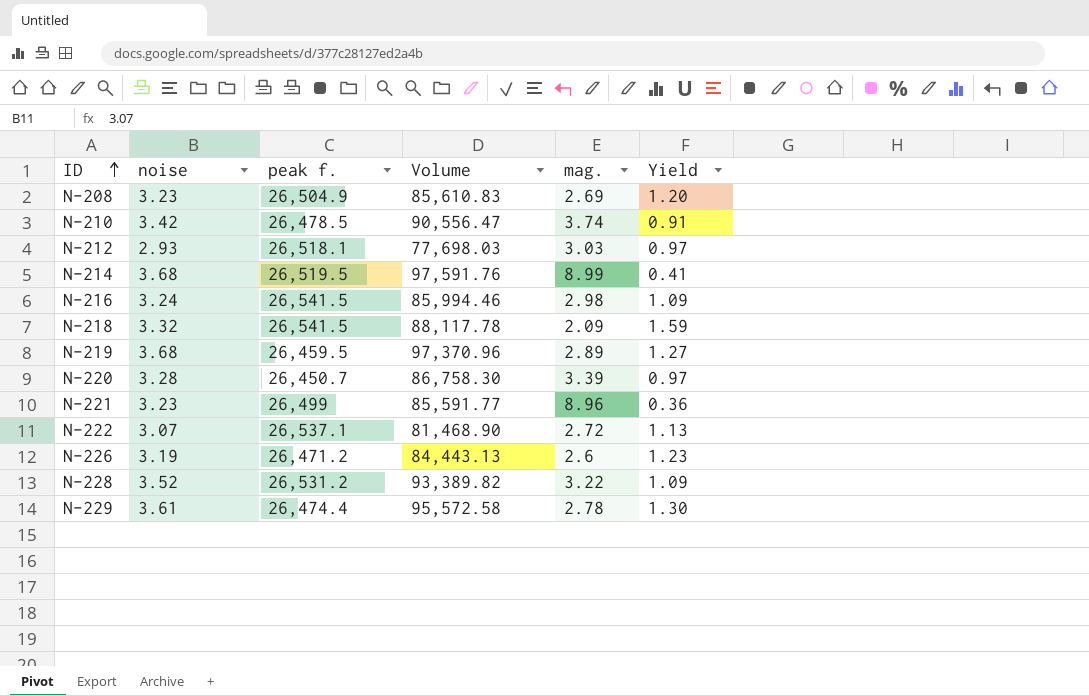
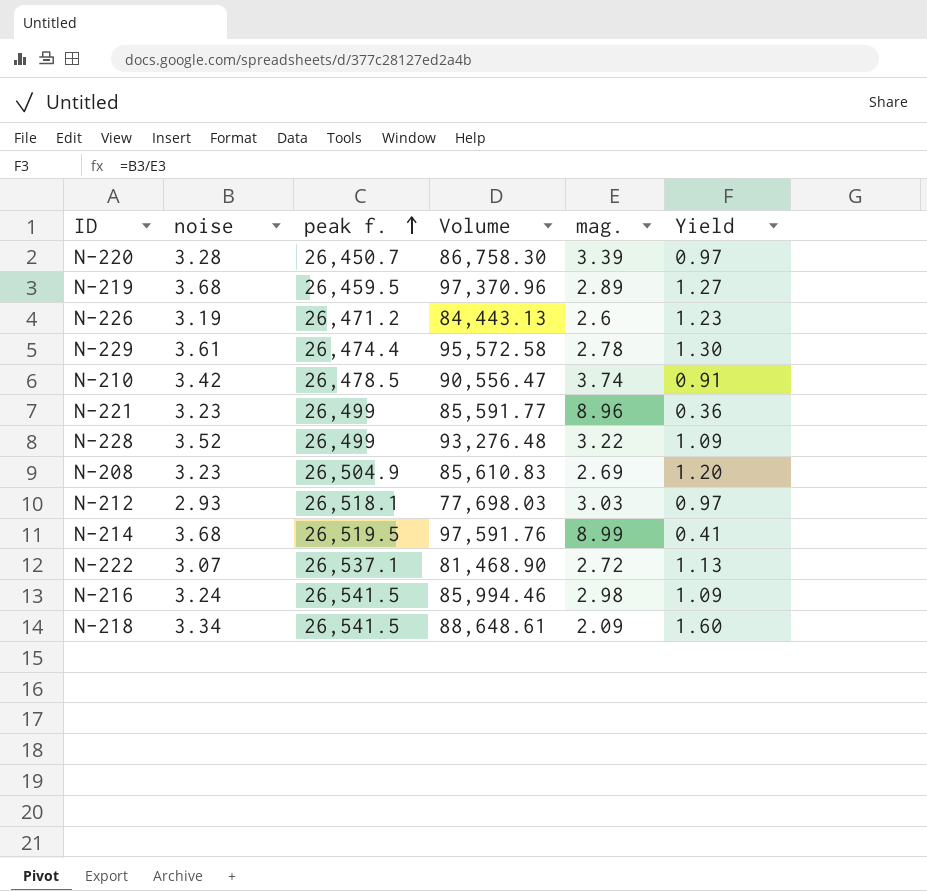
row order: ID ascending -> peak f. ascending
N-228 | peak f.: 26,531.2 -> 26,499
N-228 | Volume: 93,389.82 -> 93,276.48
N-218 | noise: 3.32 -> 3.34
N-218 | Volume: 88,117.78 -> 88,648.61
N-218 | Yield: 1.59 -> 1.60

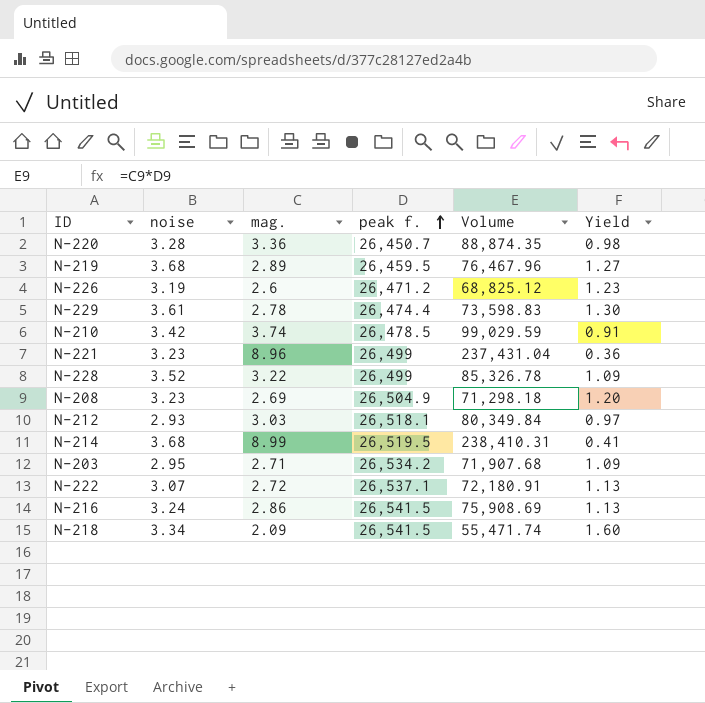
column mag. | position: 5 -> 3
column Volume | formula: [noise] * [peak f.] -> [mag.] * [peak f.]
N-220 | mag.: 3.39 -> 3.36
N-220 | Yield: 0.97 -> 0.98
row N-203: none -> 2.95 | 2.71 | 26,534.2 | 71,907.68 | 1.09
N-216 | mag.: 2.98 -> 2.86
N-216 | Yield: 1.09 -> 1.13

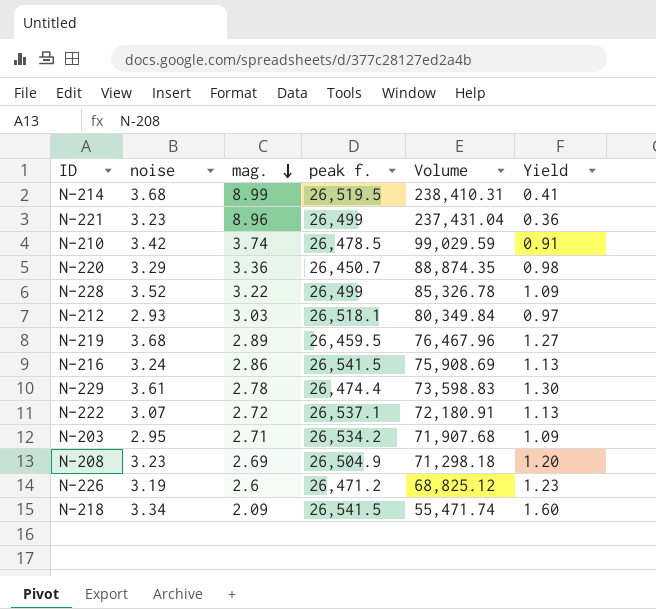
row order: peak f. ascending -> mag. descending
N-220 | noise: 3.28 -> 3.29

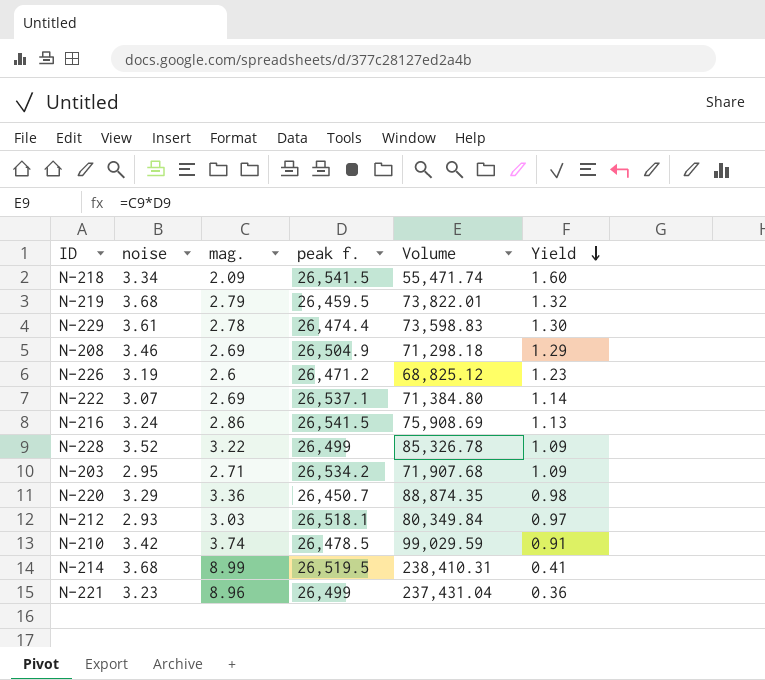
row order: mag. descending -> Yield descending
N-219 | mag.: 2.89 -> 2.79
N-219 | Volume: 76,467.96 -> 73,822.01
N-219 | Yield: 1.27 -> 1.32
N-208 | noise: 3.23 -> 3.46
N-208 | Yield: 1.20 -> 1.29
N-222 | mag.: 2.72 -> 2.69
N-222 | Volume: 72,180.91 -> 71,384.80
N-222 | Yield: 1.13 -> 1.14

